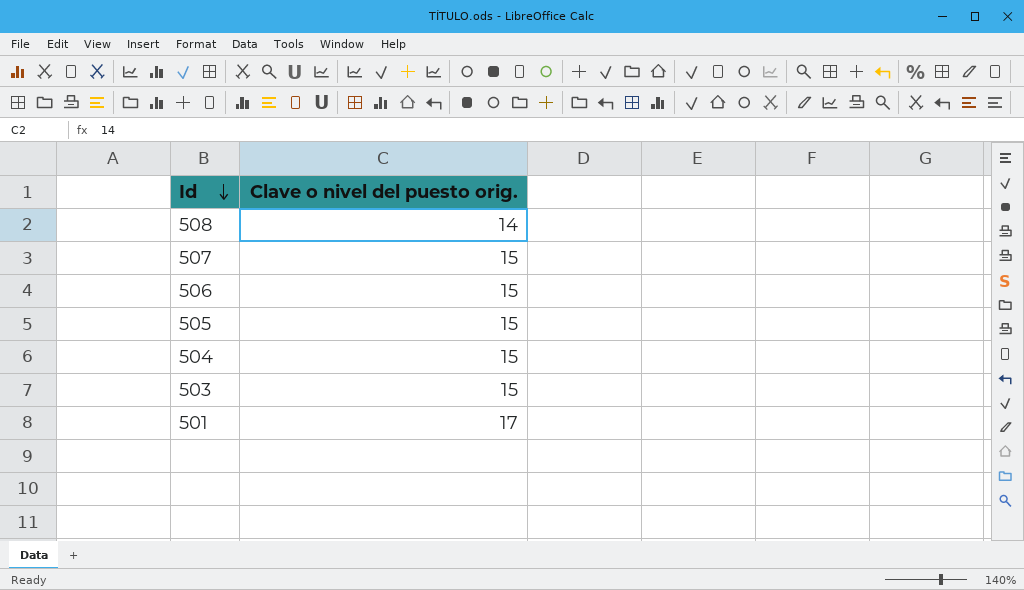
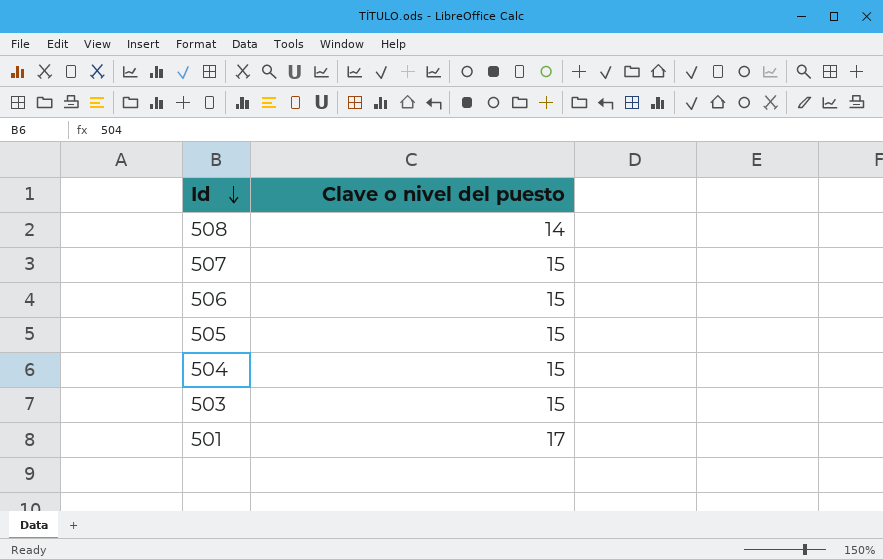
column name: Clave o nivel del puesto orig. -> Clave o nivel del puesto

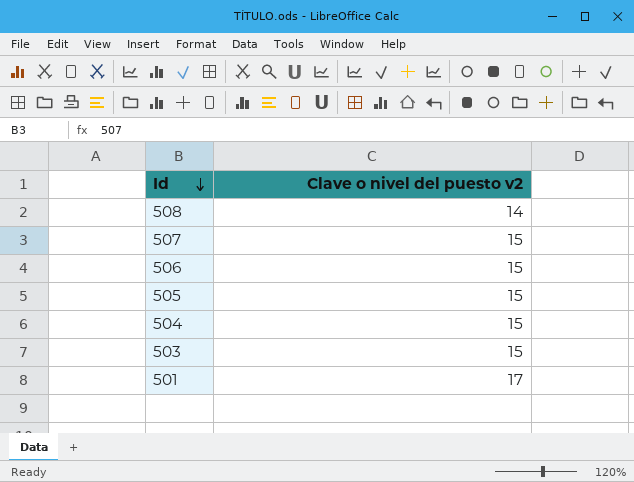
column name: Clave o nivel del puesto -> Clave o nivel del puesto v2

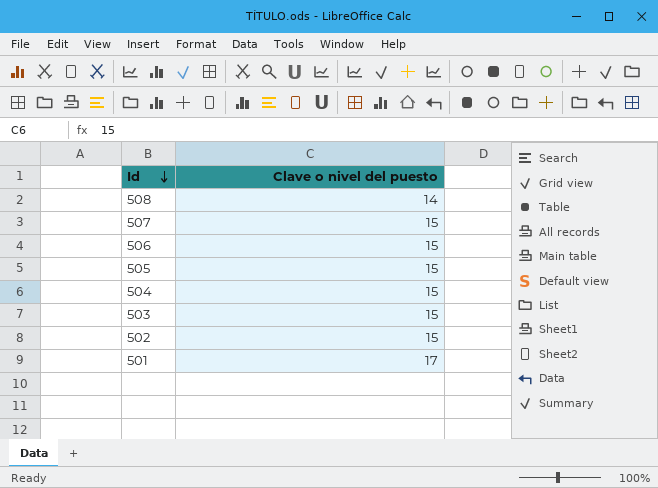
column name: Clave o nivel del puesto v2 -> Clave o nivel del puesto
row 502: none -> 15

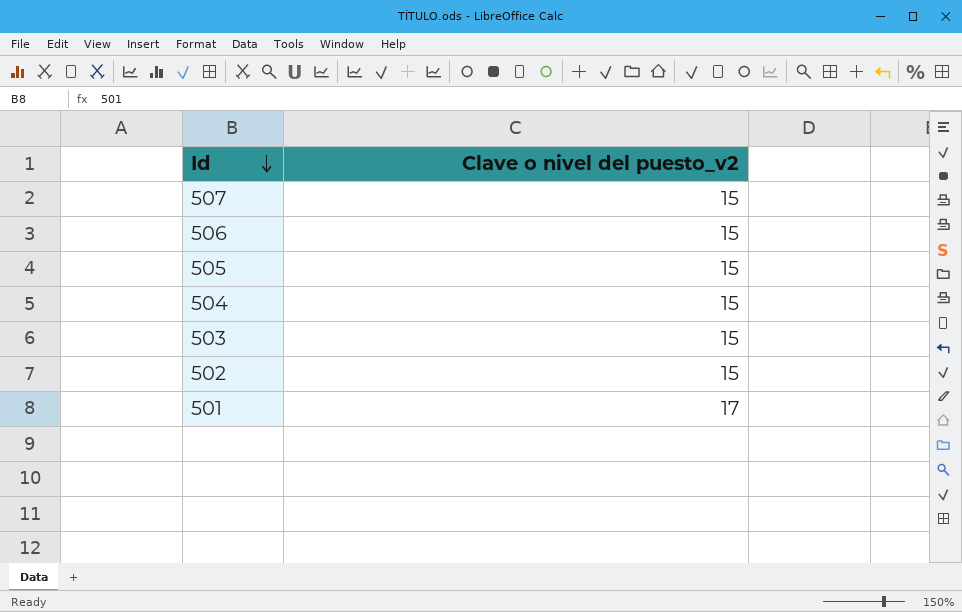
column name: Clave o nivel del puesto -> Clave o nivel del puesto_v2
row 508: 14 -> none

